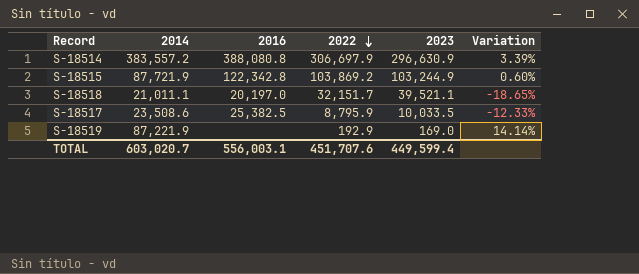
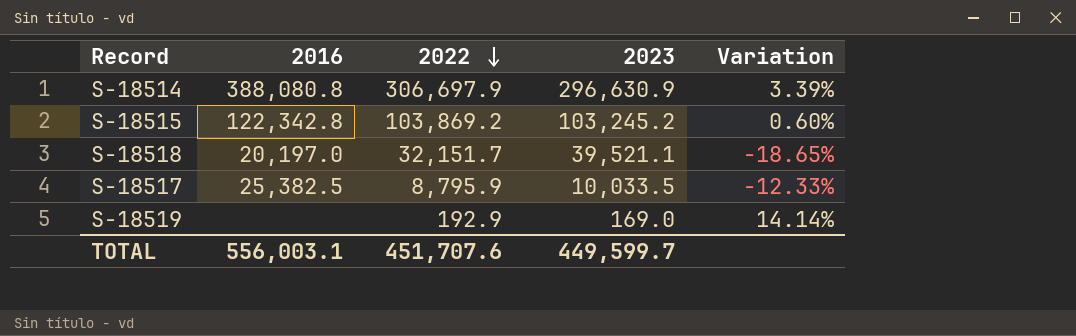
column 2014 | position: 2 -> none
S-18515 | 2023: 103,244.9 -> 103,245.2
TOTAL | 2023: 449,599.4 -> 449,599.7

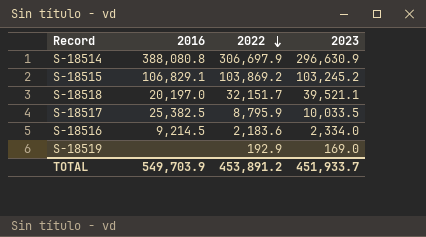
column Variation | formula: ([2022] - [2023]) / [2023] -> none
S-18515 | 2016: 122,342.8 -> 106,829.1
row S-18516: none -> 9,214.5 | 2,183.6 | 2,334.0
TOTAL | 2016: 556,003.1 -> 549,703.9
TOTAL | 2022: 451,707.6 -> 453,891.2
TOTAL | 2023: 449,599.7 -> 451,933.7

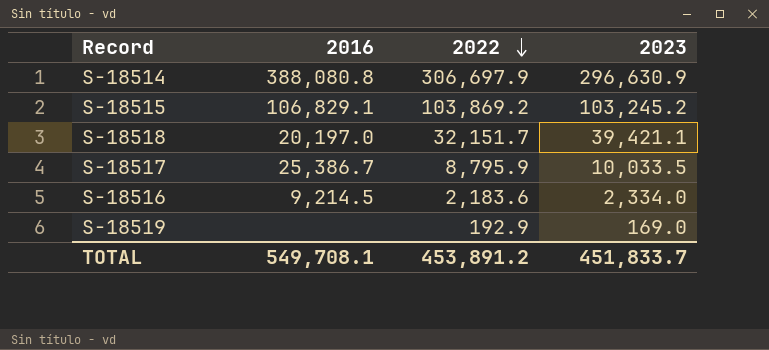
S-18518 | 2023: 39,521.1 -> 39,421.1
S-18517 | 2016: 25,382.5 -> 25,386.7
TOTAL | 2016: 549,703.9 -> 549,708.1
TOTAL | 2023: 451,933.7 -> 451,833.7

